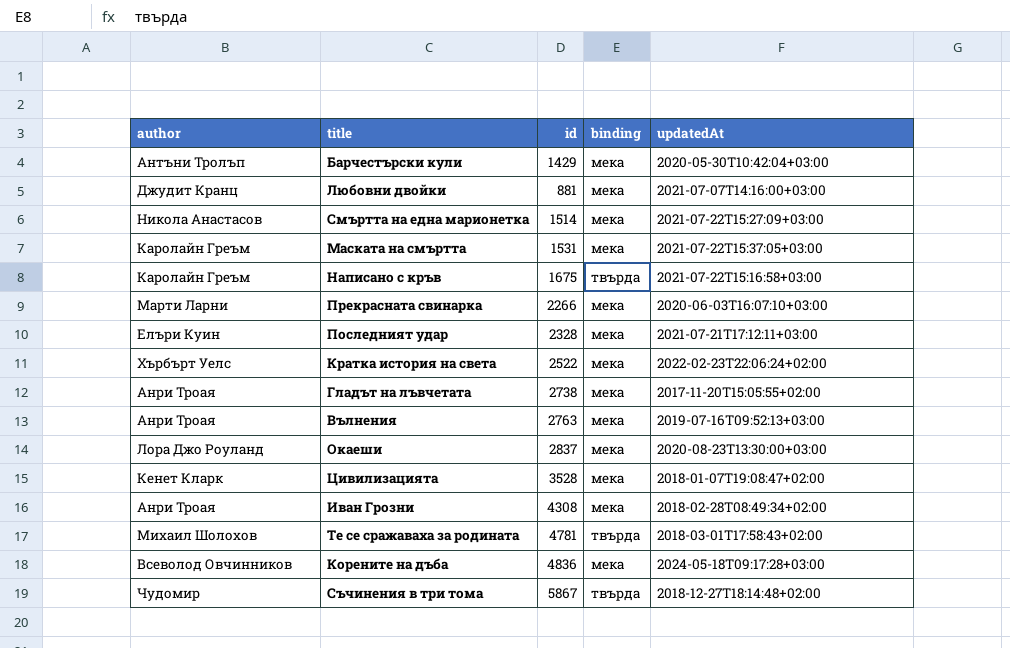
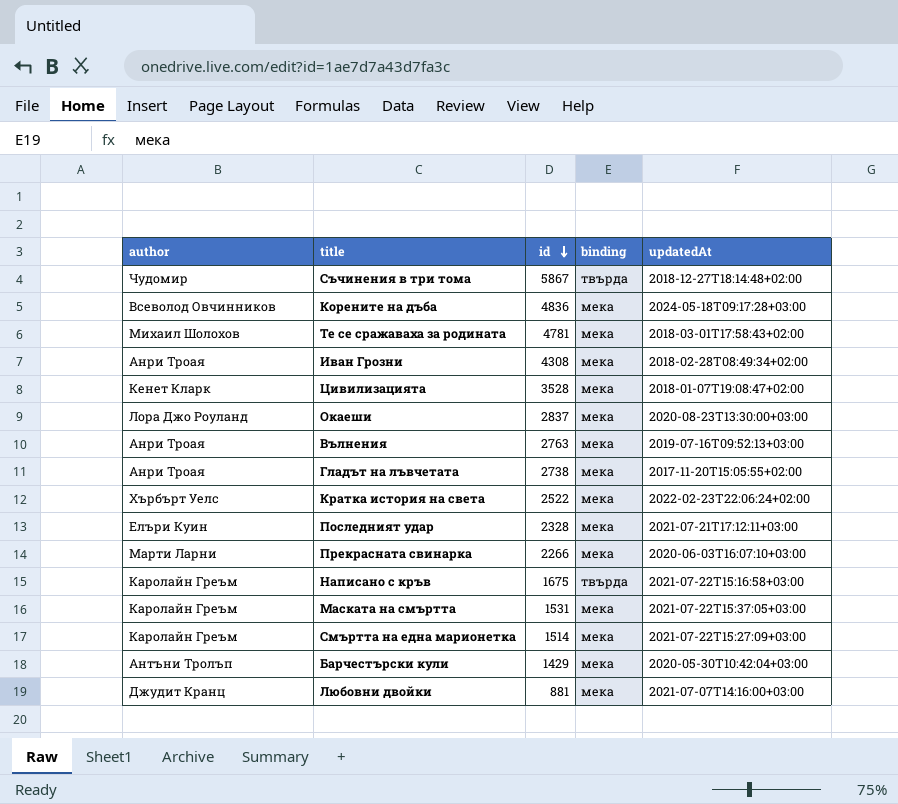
row order: none -> id descending
Те се сражаваха за родината | binding: твърда -> мека
Смъртта на една марионетка | author: Никола Анастасов -> Каролайн Греъм

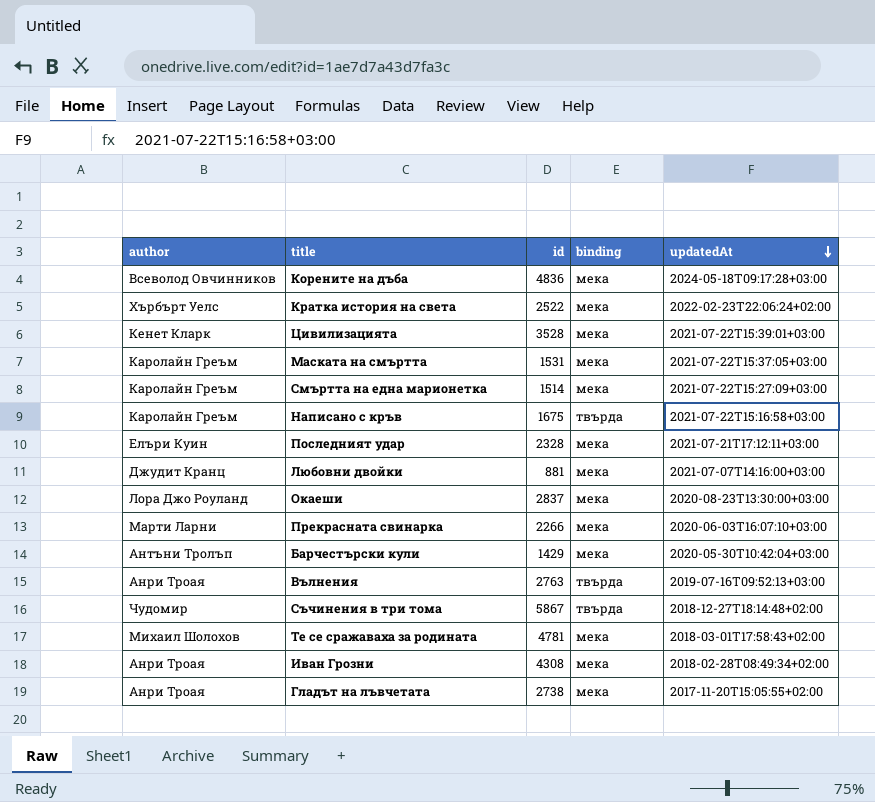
row order: id descending -> updatedAt descending
Цивилизацията | updatedAt: 2018-01-07T19:08:47+02:00 -> 2021-07-22T15:39:01+03:00
Вълнения | binding: мека -> твърда

